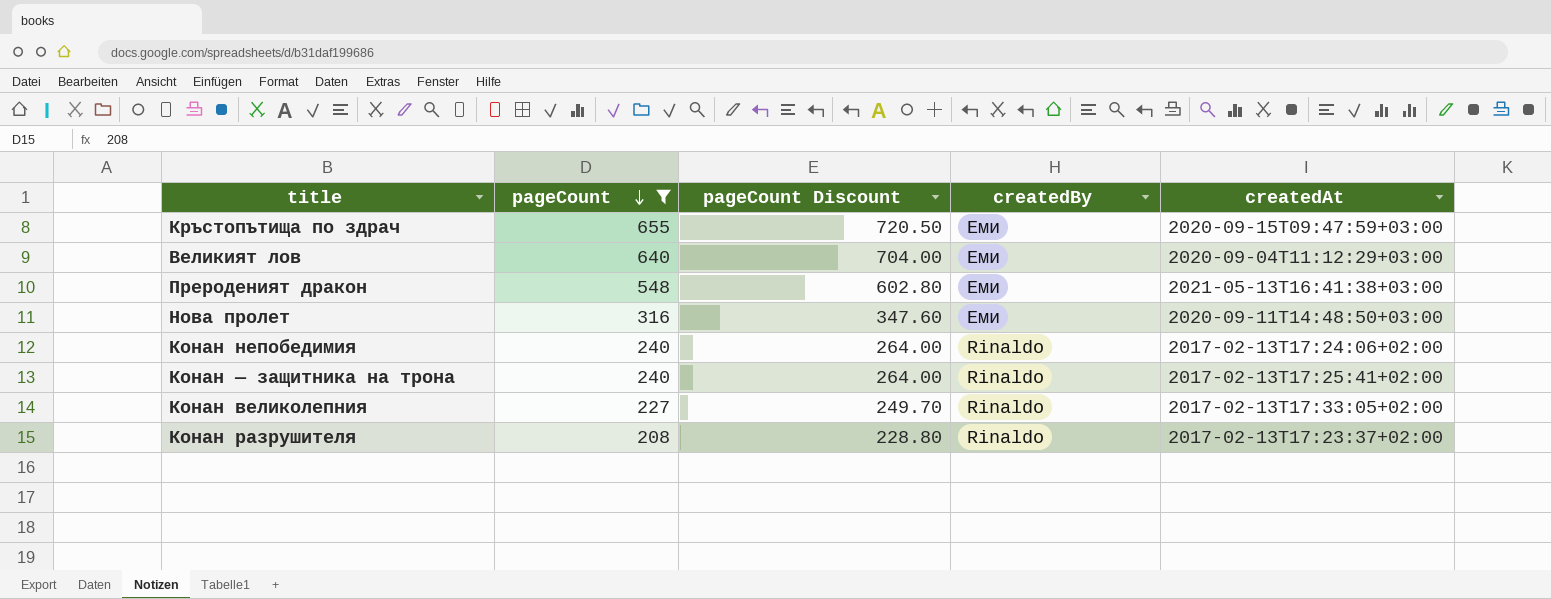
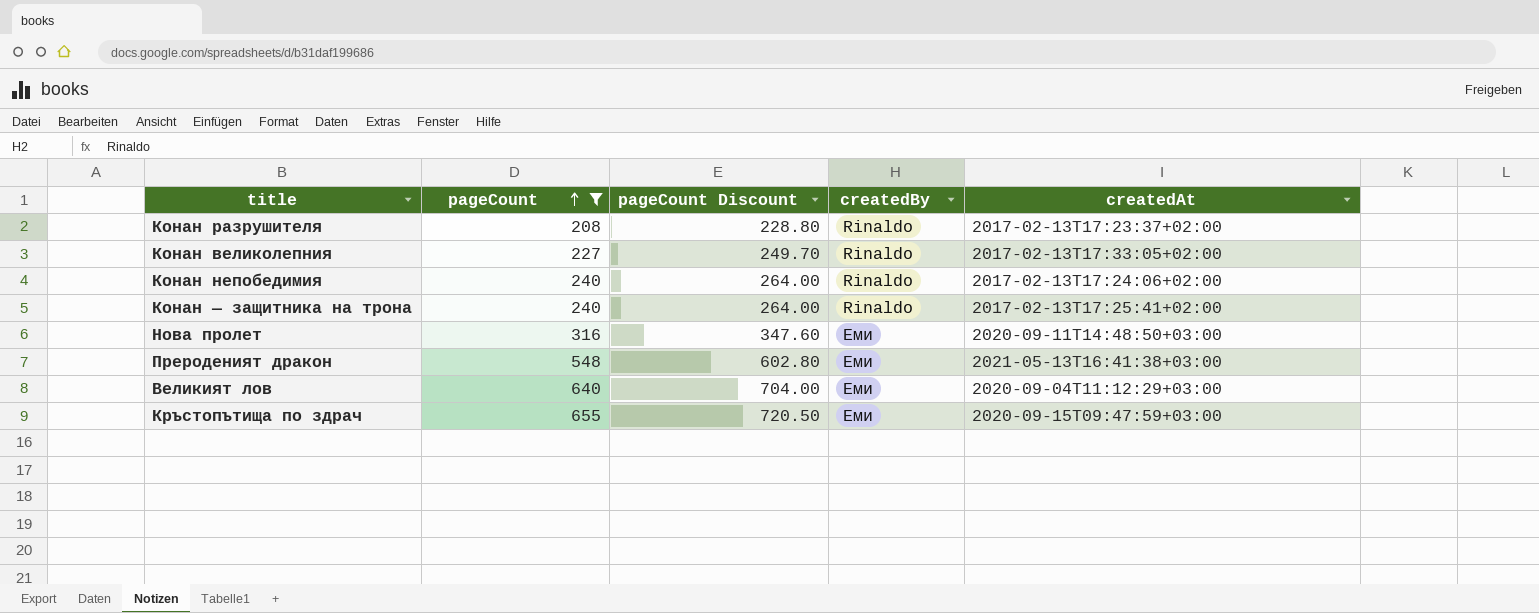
row order: pageCount descending -> pageCount ascending

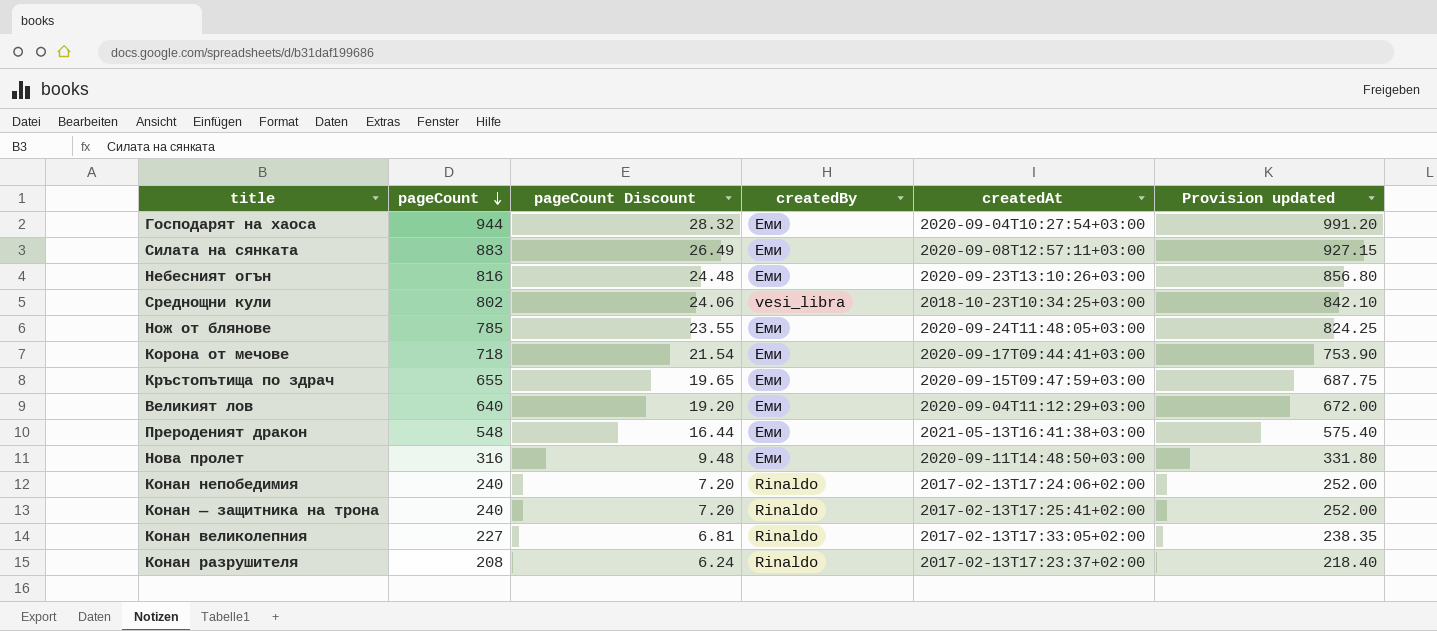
filter: pageCount <= 655 -> none
row order: pageCount ascending -> pageCount descending
column pageCount Discount | formula: [pageCount] * 1.1 -> [pageCount] * 0.03
column Provision updated | formula: none -> [pageCount] * 1.05

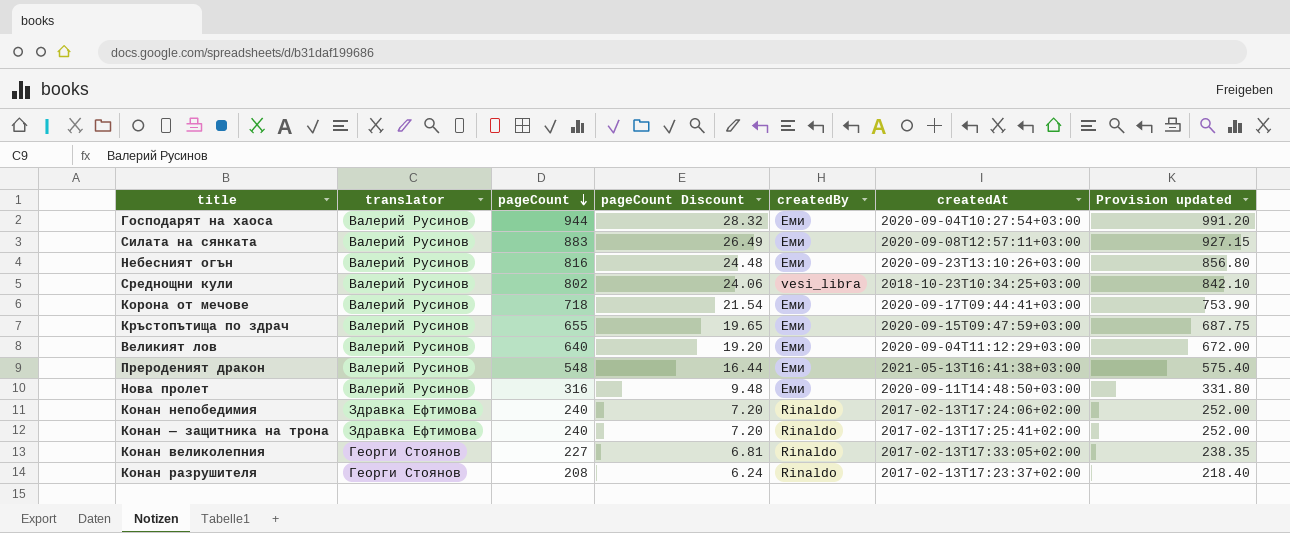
column translator | position: none -> 2
row Нож от блянове: 785 | 23.55 | Еми | 2020-09-24T11:48:05+03:00 | 824.25 -> none

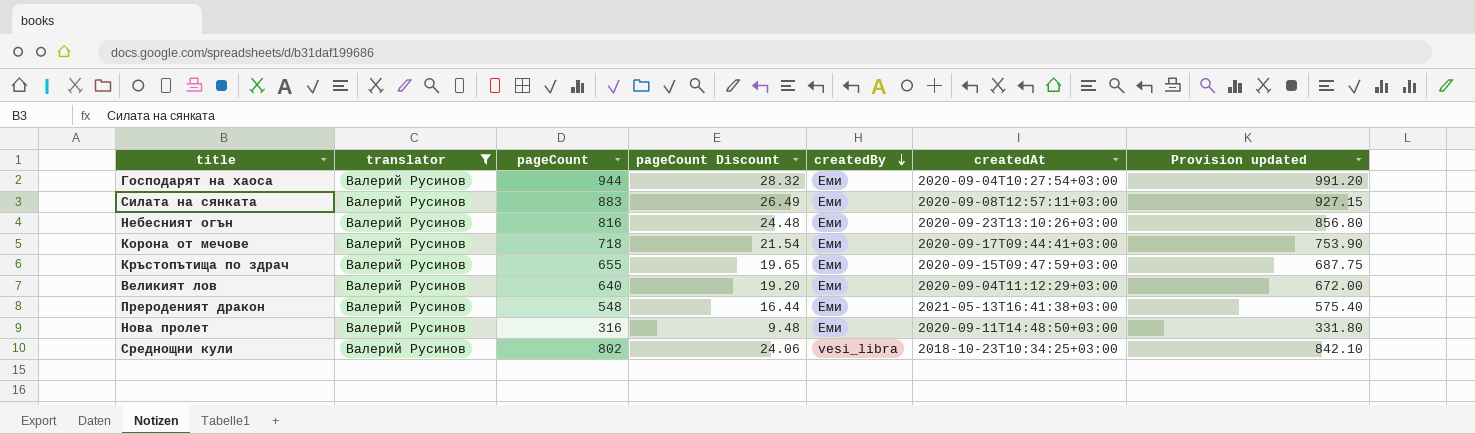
filter: none -> translator = Валерий Русинов
row order: pageCount descending -> createdBy descending

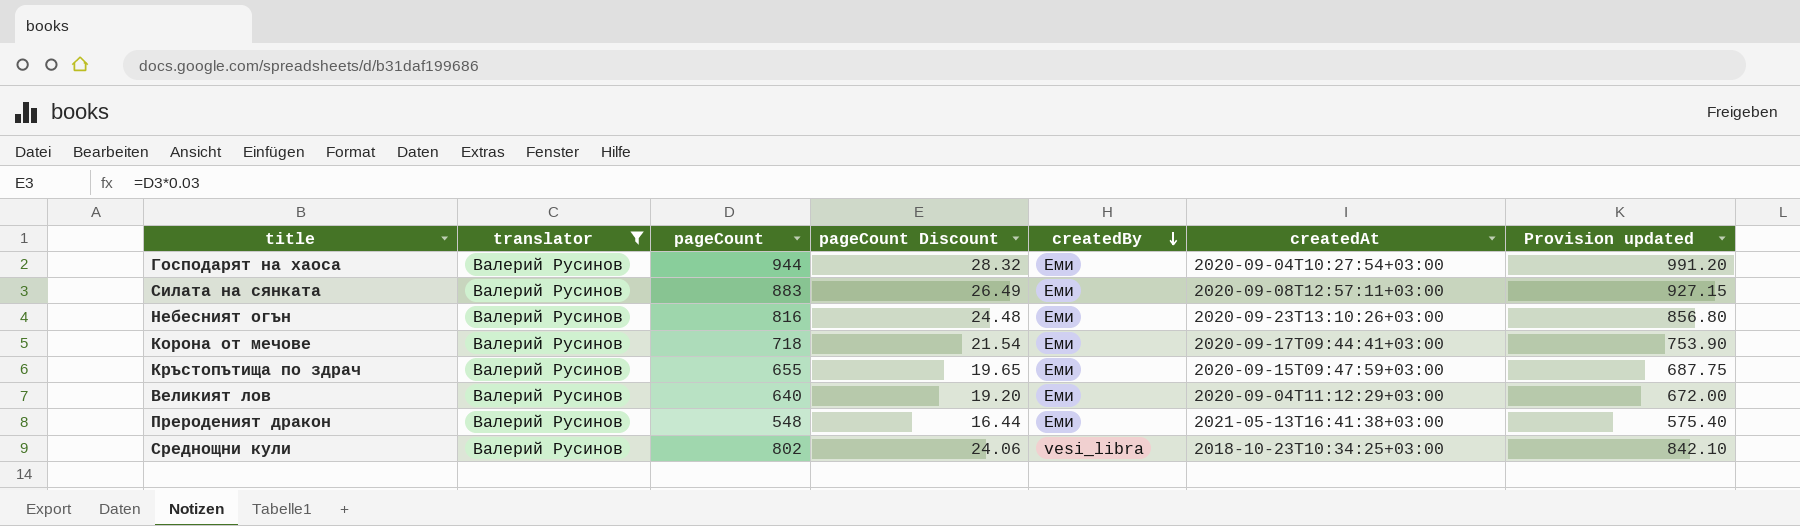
row Нова пролет: Валерий Русинов | 316 | 9.48 | Еми | 2020-09-11T14:48:50+03:00 | 331.80 -> none

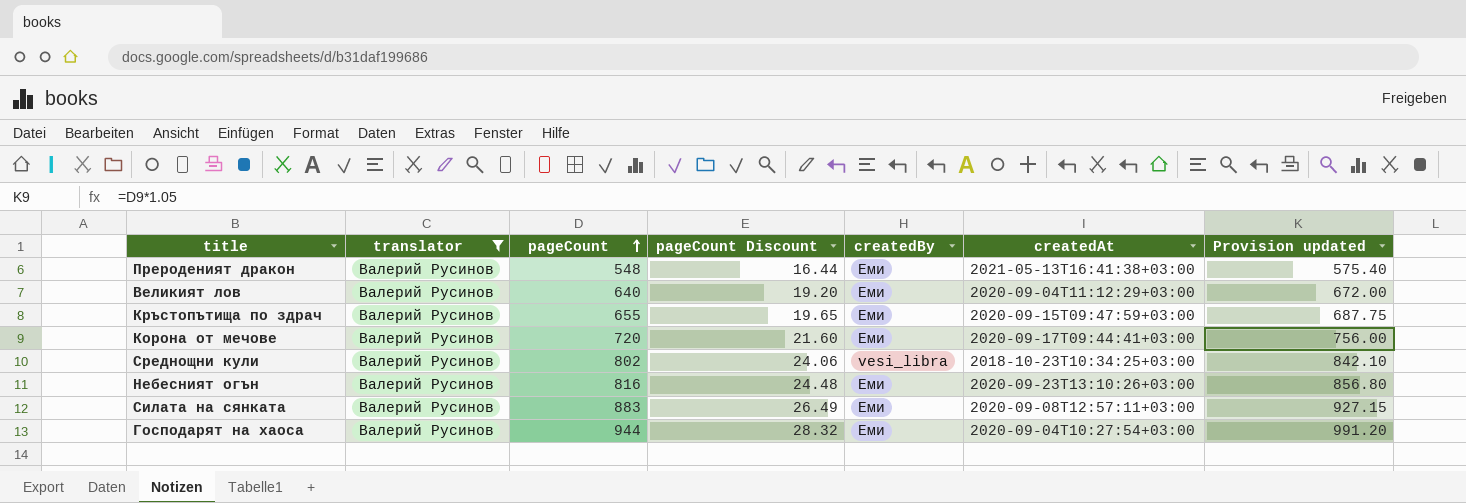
row order: createdBy descending -> pageCount ascending
Корона от мечове | pageCount: 718 -> 720
Корона от мечове | pageCount Discount: 21.54 -> 21.60
Корона от мечове | Provision updated: 753.90 -> 756.00

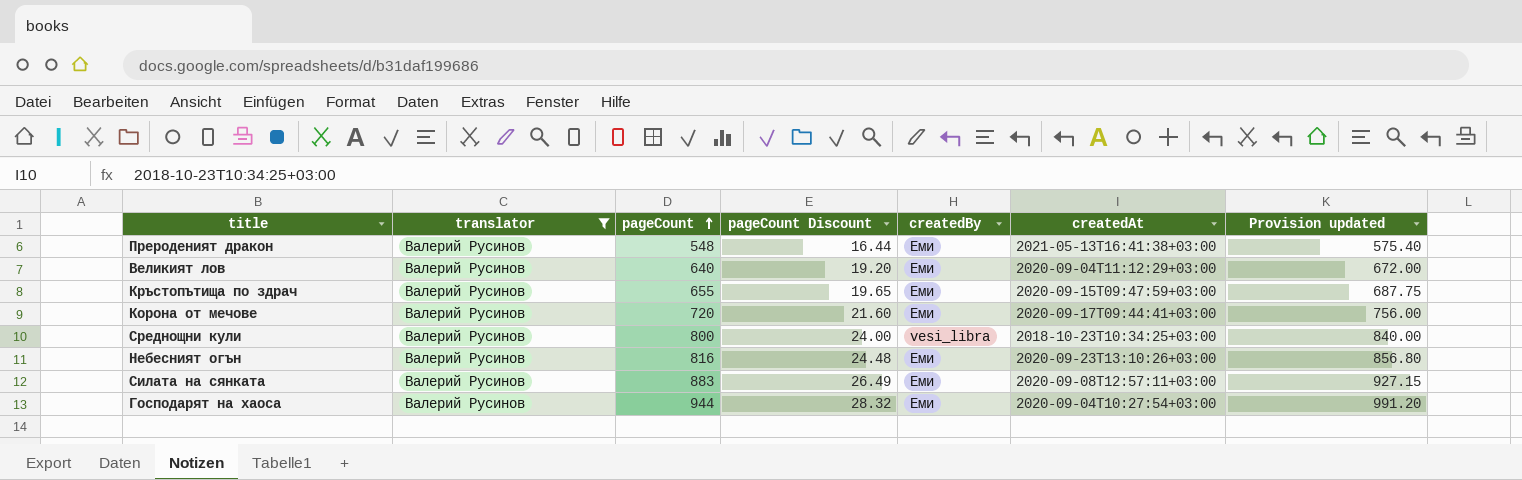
Среднощни кули | pageCount: 802 -> 800
Среднощни кули | pageCount Discount: 24.06 -> 24.00
Среднощни кули | Provision updated: 842.10 -> 840.00

